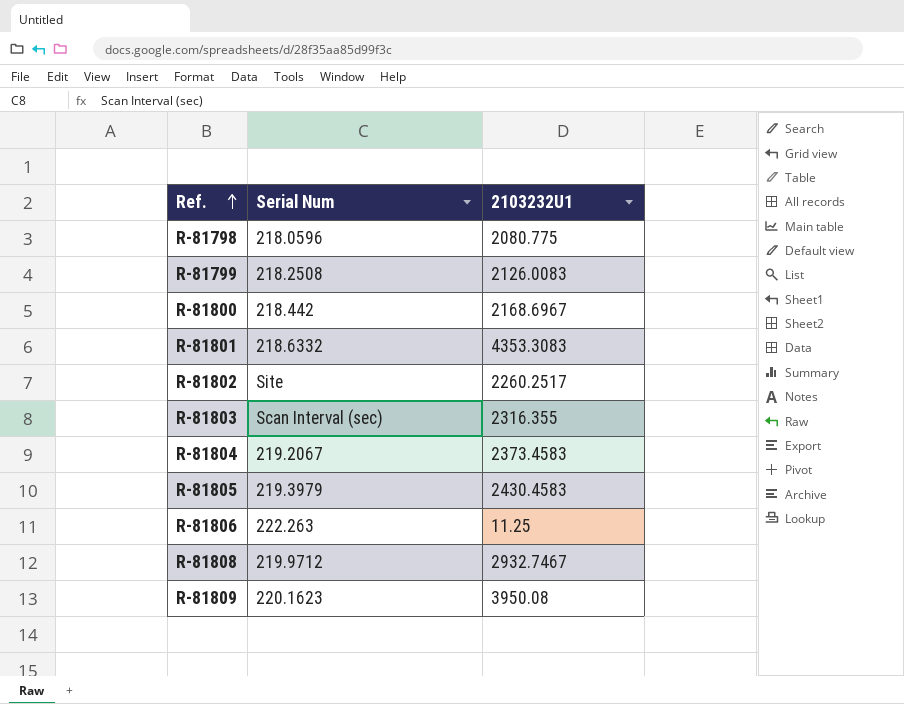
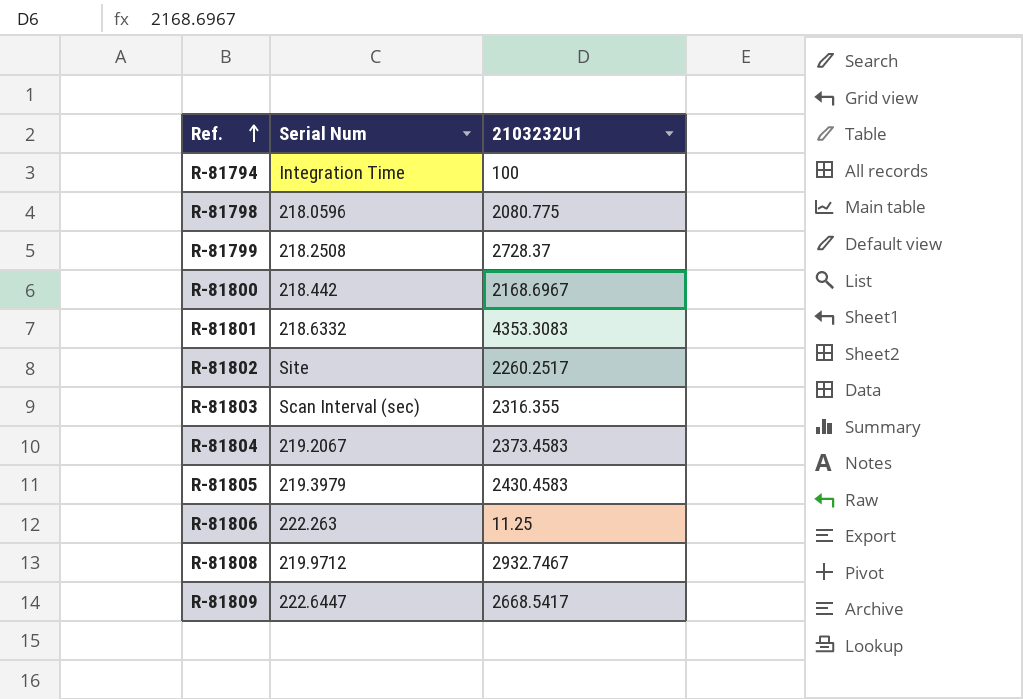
row R-81794: none -> Integration Time | 100
R-81799 | 2103232U1: 2126.0083 -> 2728.37
R-81809 | Serial Num: 220.1623 -> 222.6447
R-81809 | 2103232U1: 3950.08 -> 2668.5417

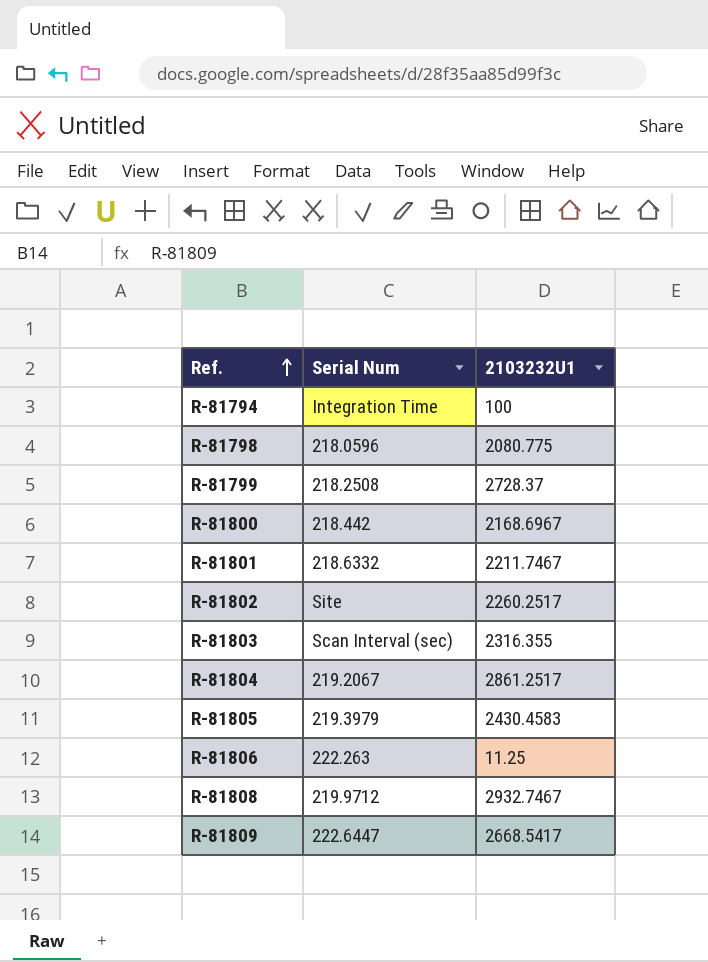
R-81801 | 2103232U1: 4353.3083 -> 2211.7467
R-81804 | 2103232U1: 2373.4583 -> 2861.2517

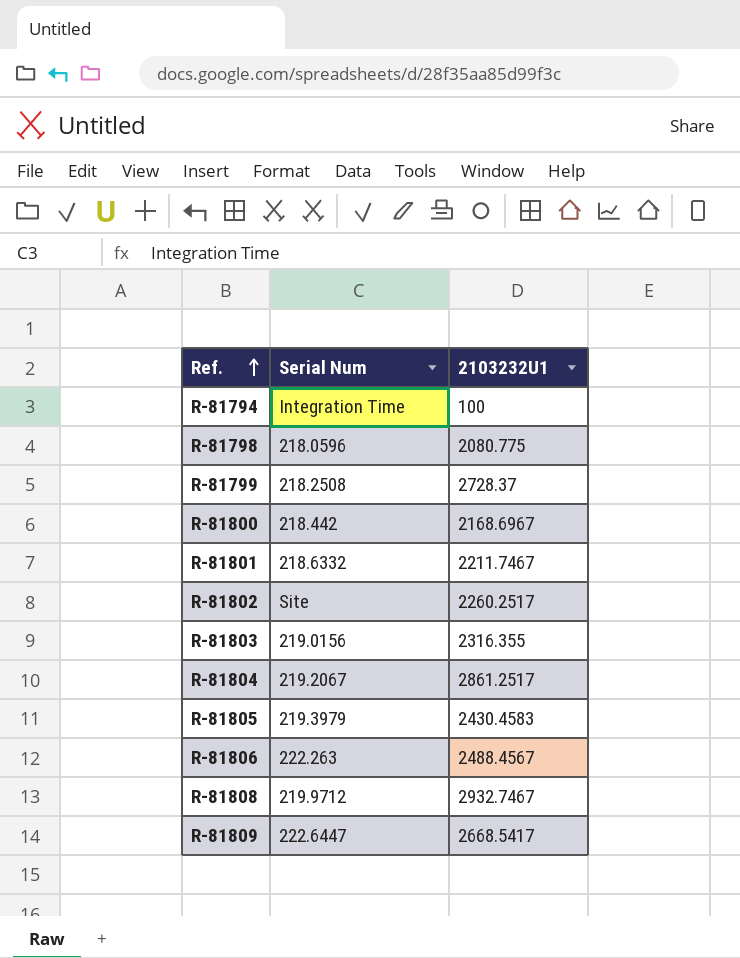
R-81803 | Serial Num: Scan Interval (sec) -> 219.0156
R-81806 | 2103232U1: 11.25 -> 2488.4567

